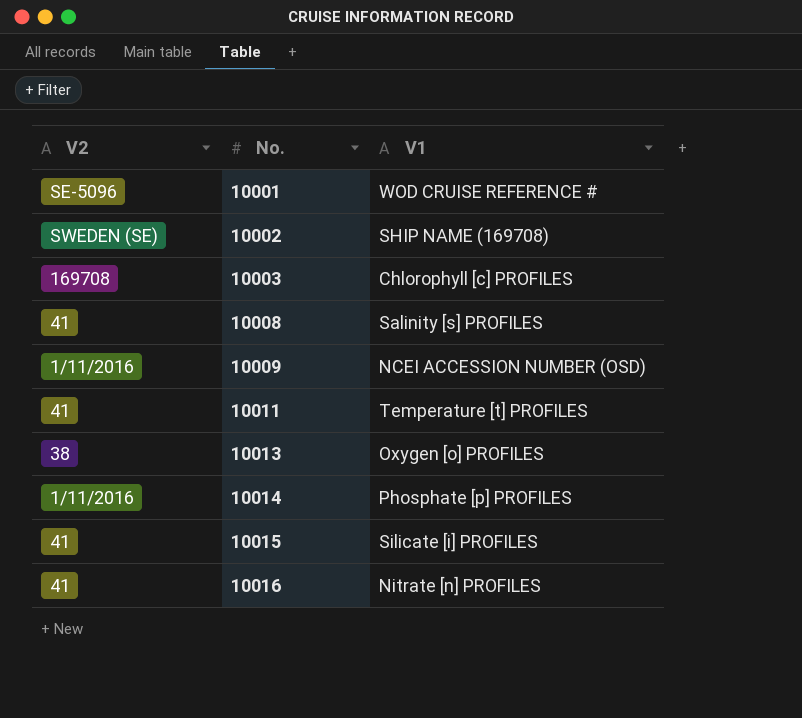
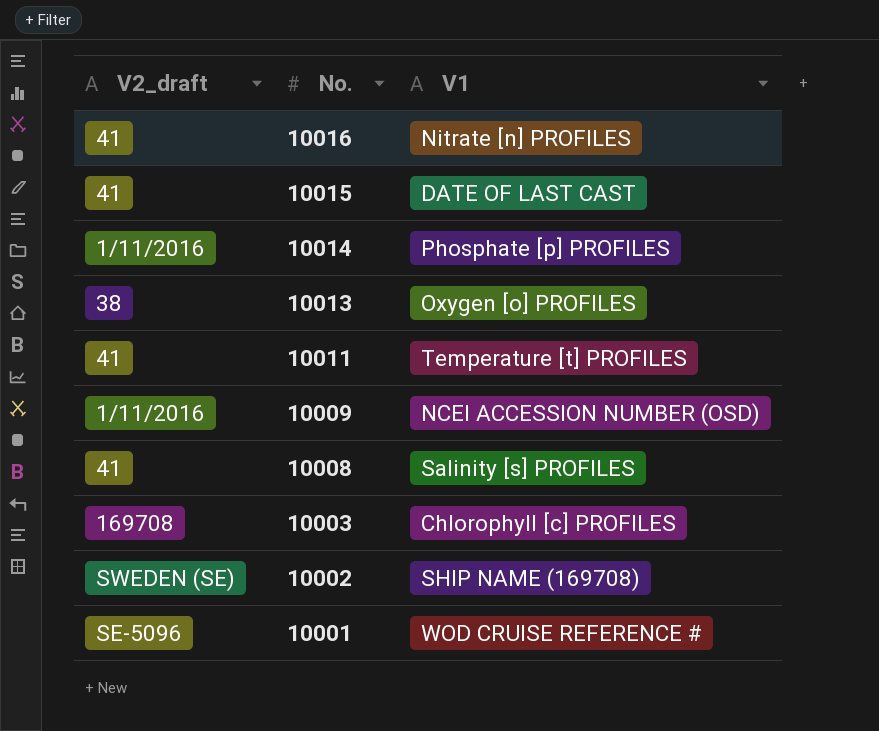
row order: No. ascending -> No. descending
column name: V2 -> V2_draft
10015 | V1: Silicate [i] PROFILES -> DATE OF LAST CAST

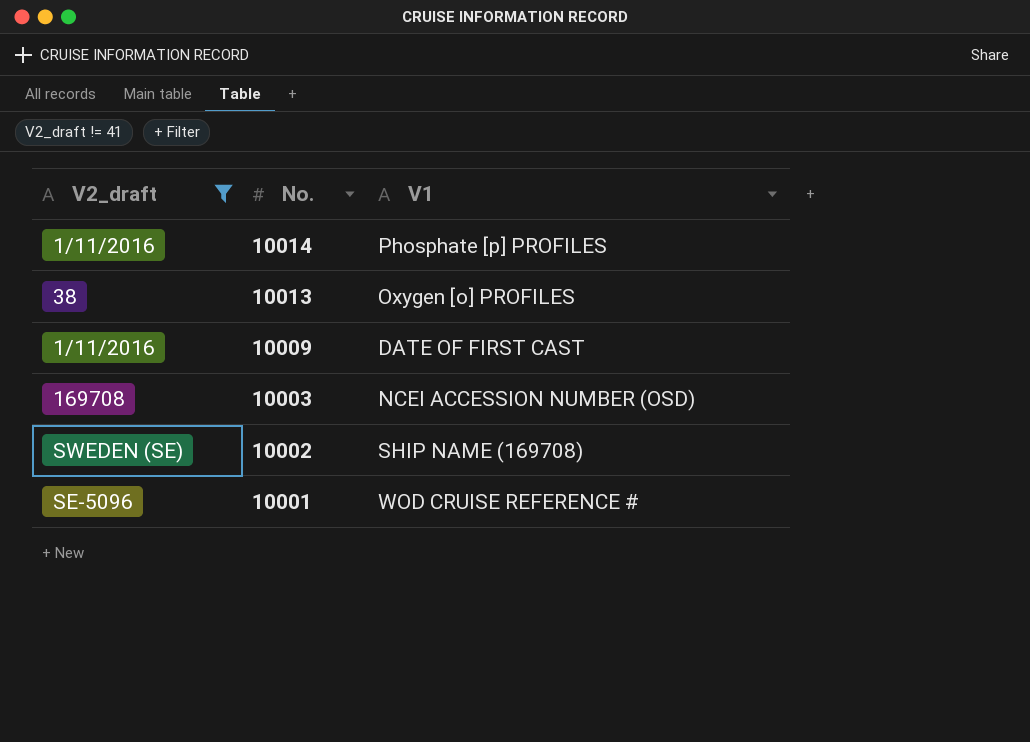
filter: none -> V2_draft != 41
10009 | V1: NCEI ACCESSION NUMBER (OSD) -> DATE OF FIRST CAST
10003 | V1: Chlorophyll [c] PROFILES -> NCEI ACCESSION NUMBER (OSD)

